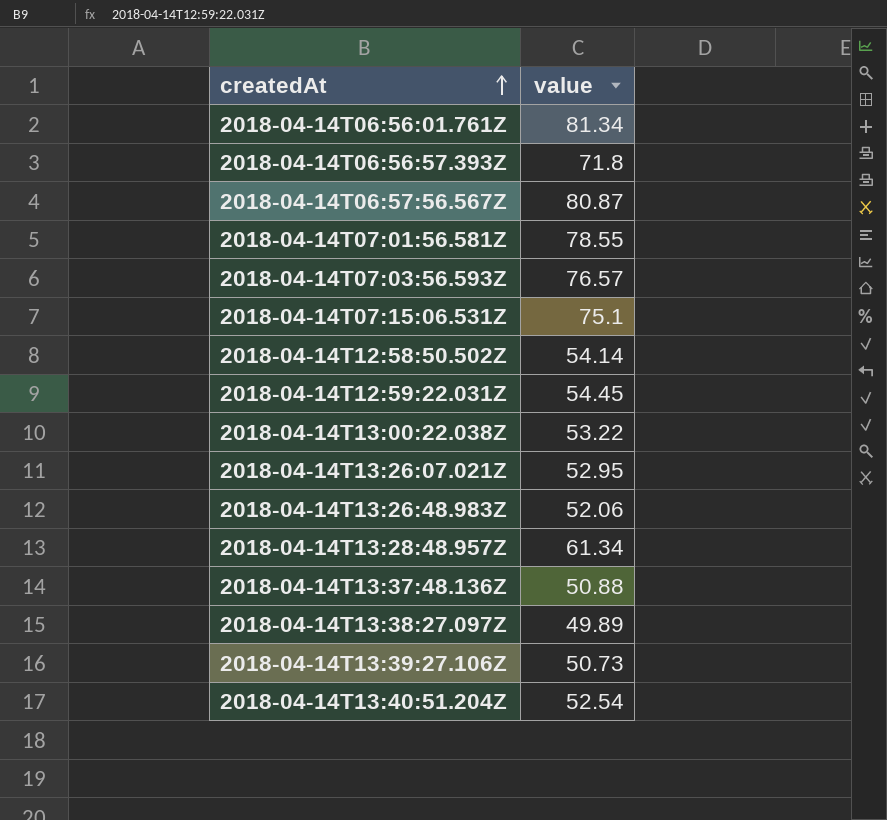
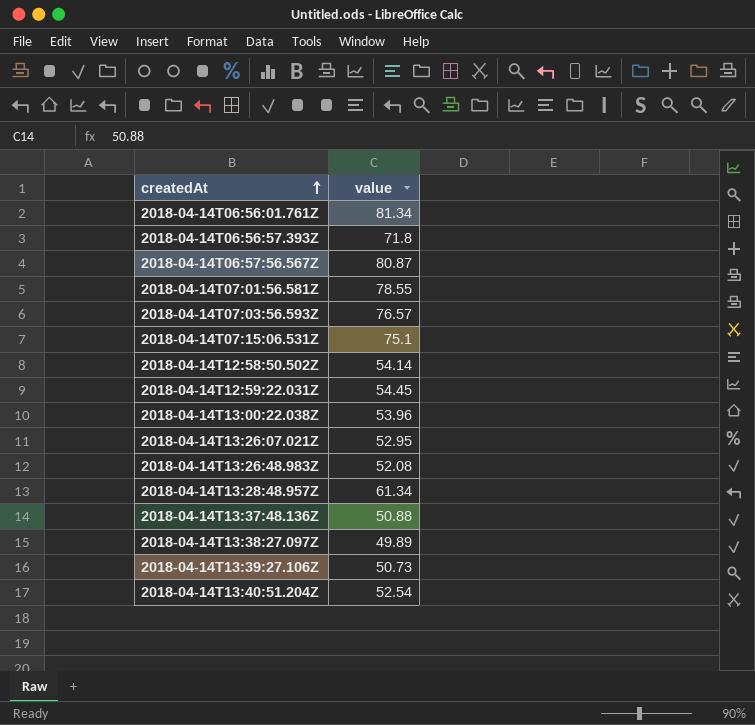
2018-04-14T13:00:22.038Z | value: 53.22 -> 53.96
2018-04-14T13:26:48.983Z | value: 52.06 -> 52.08

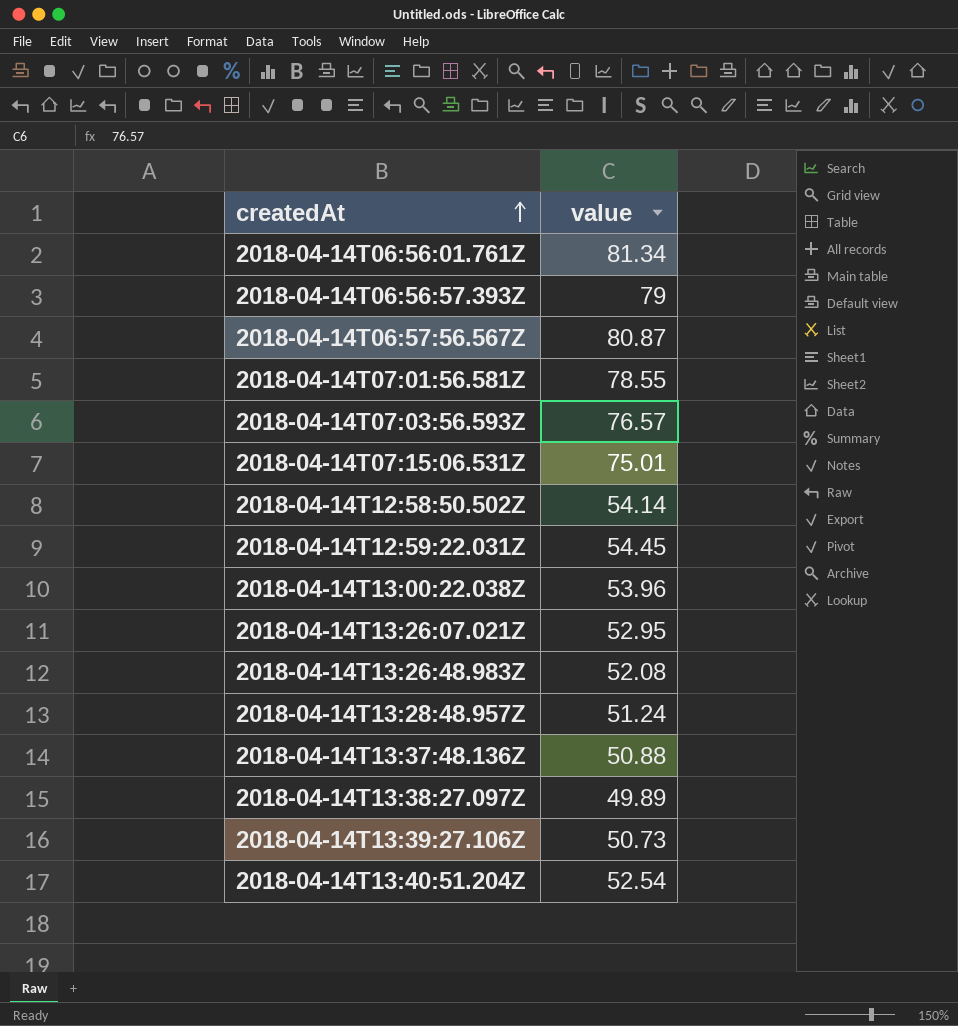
2018-04-14T06:56:57.393Z | value: 71.8 -> 79
2018-04-14T07:15:06.531Z | value: 75.1 -> 75.01
2018-04-14T13:28:48.957Z | value: 61.34 -> 51.24

